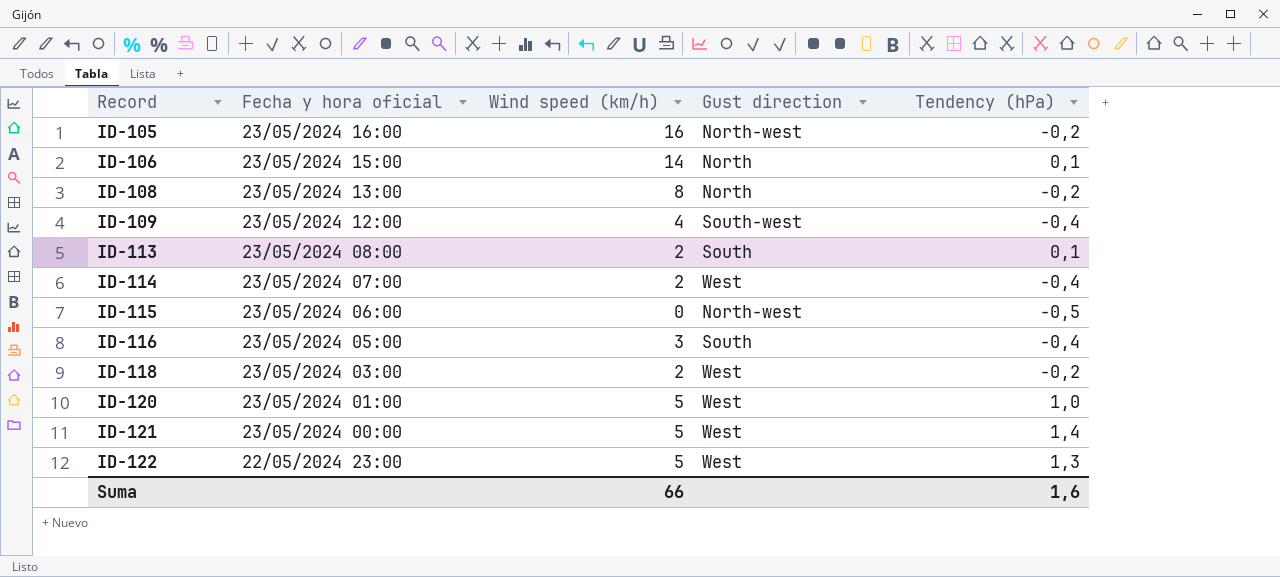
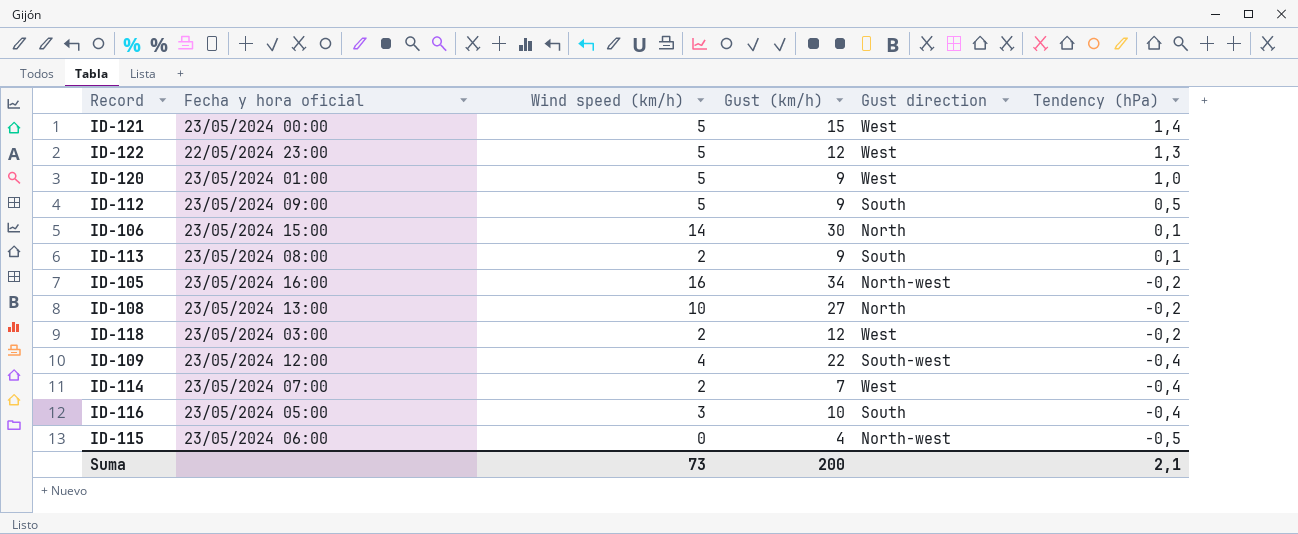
row order: Record ascending -> Tendency (hPa) descending
column Gust (km/h) | position: none -> 4
row ID-112: none -> 23/05/2024 09:00 | 5 | 9 | South | 0,5
ID-108 | Wind speed (km/h): 8 -> 10
Suma | Wind speed (km/h): 66 -> 73
Suma | Tendency (hPa): 1,6 -> 2,1

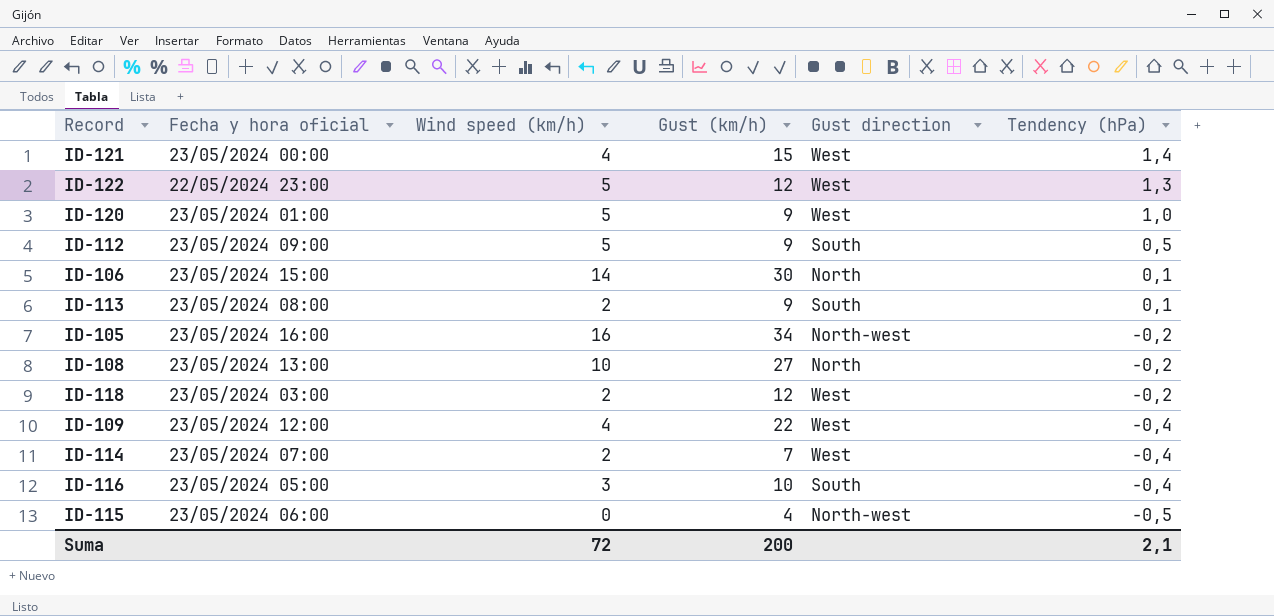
ID-121 | Wind speed (km/h): 5 -> 4
ID-109 | Gust direction: South-west -> West
Suma | Wind speed (km/h): 73 -> 72

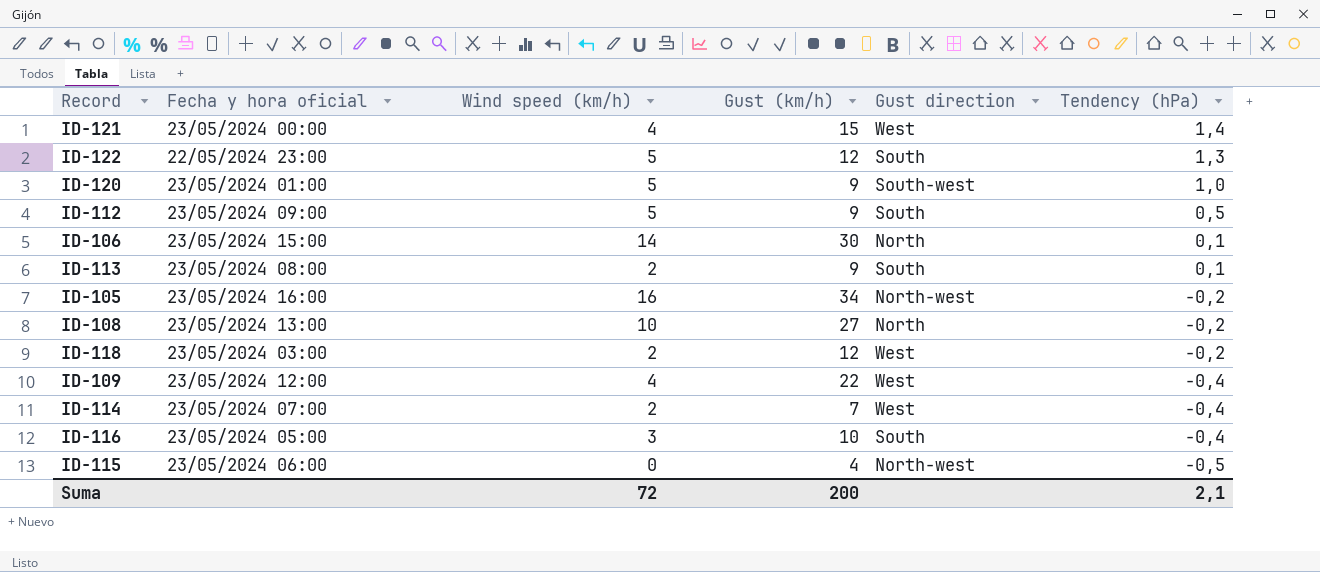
ID-122 | Gust direction: West -> South
ID-120 | Gust direction: West -> South-west

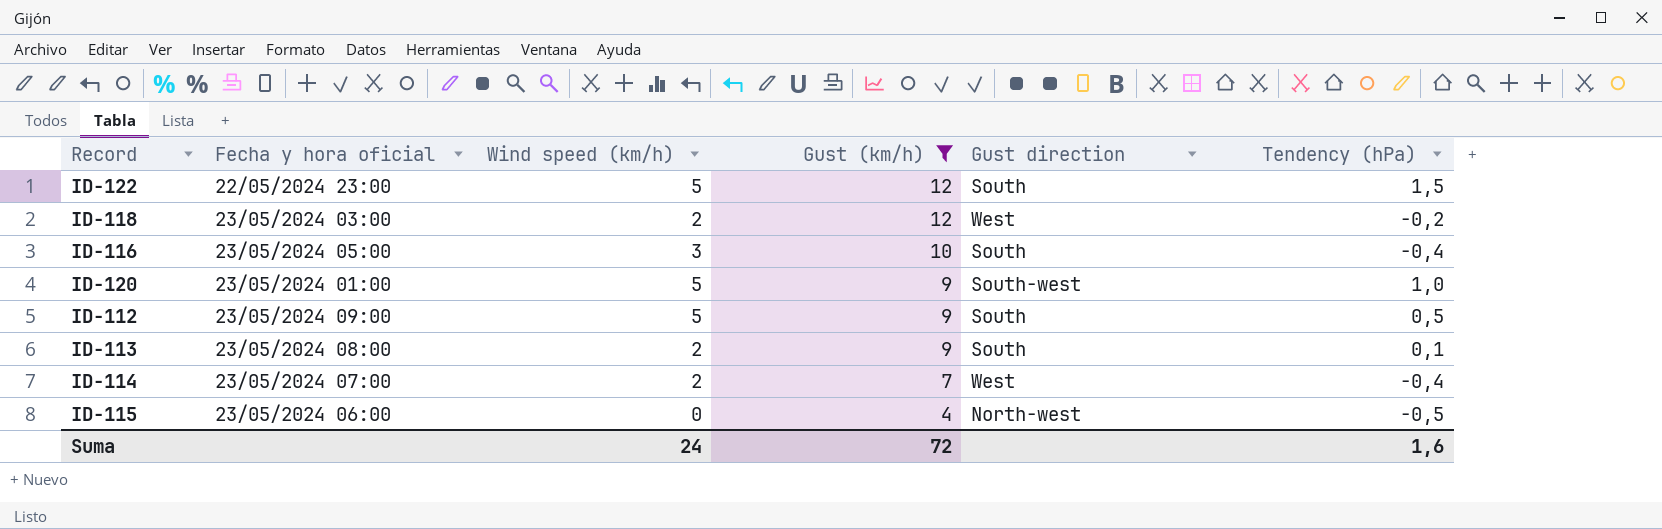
filter: none -> Gust (km/h) <= 12
row order: Tendency (hPa) descending -> Gust (km/h) descending
ID-122 | Tendency (hPa): 1,3 -> 1,5
Suma | Wind speed (km/h): 72 -> 24
Suma | Gust (km/h): 200 -> 72
Suma | Tendency (hPa): 2,1 -> 1,6

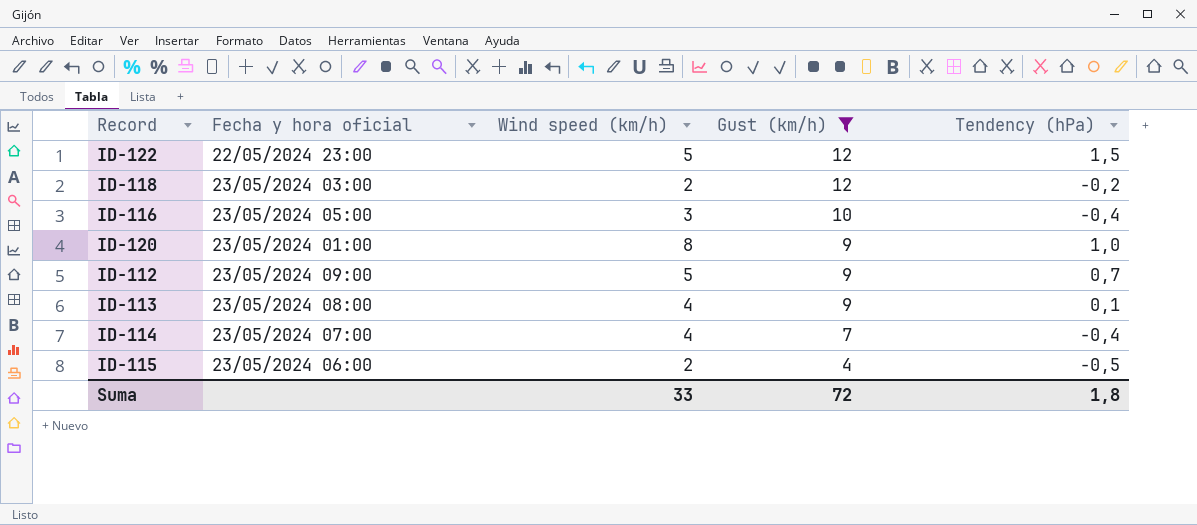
column Gust direction | position: 5 -> none
ID-120 | Wind speed (km/h): 5 -> 8
ID-112 | Tendency (hPa): 0,5 -> 0,7
ID-113 | Wind speed (km/h): 2 -> 4
ID-114 | Wind speed (km/h): 2 -> 4
ID-115 | Wind speed (km/h): 0 -> 2
Suma | Wind speed (km/h): 24 -> 33
Suma | Tendency (hPa): 1,6 -> 1,8

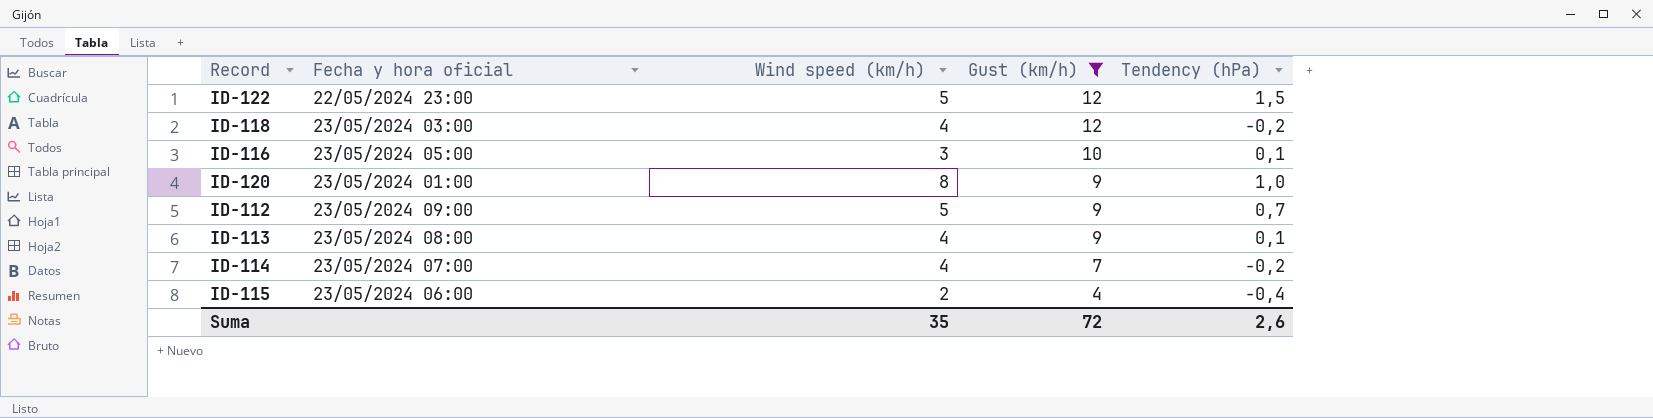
ID-118 | Wind speed (km/h): 2 -> 4
ID-116 | Tendency (hPa): -0,4 -> 0,1
ID-114 | Tendency (hPa): -0,4 -> -0,2
ID-115 | Tendency (hPa): -0,5 -> -0,4
Suma | Wind speed (km/h): 33 -> 35
Suma | Tendency (hPa): 1,8 -> 2,6

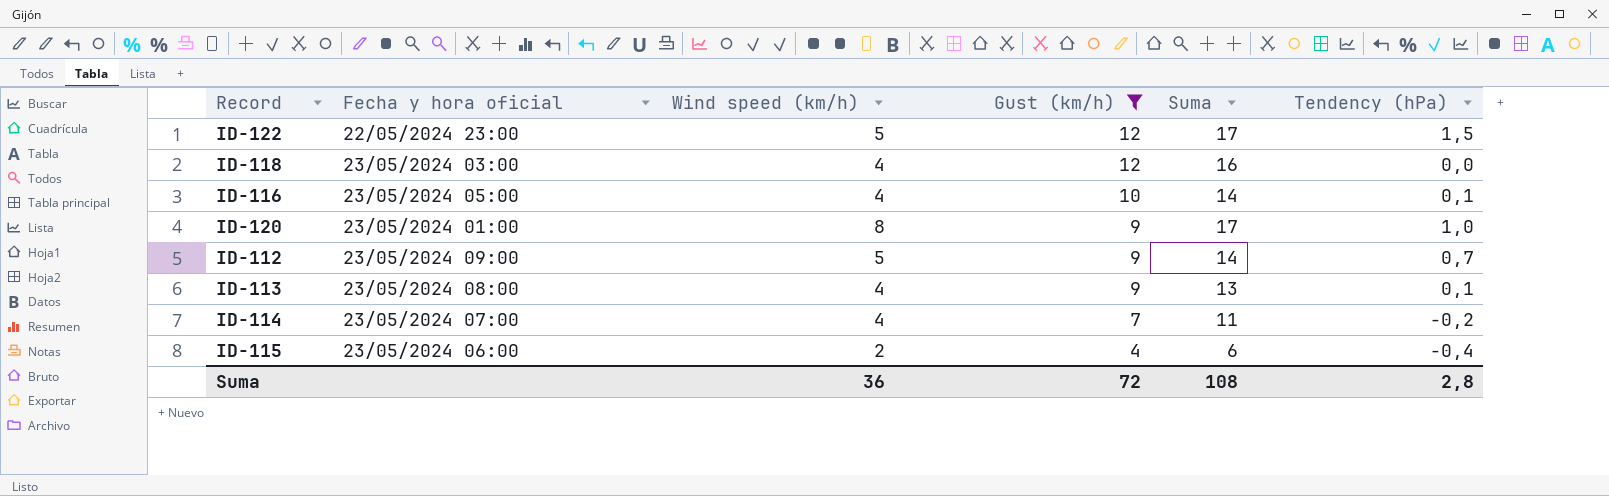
column Suma | formula: none -> [Wind speed (km/h)] + [Gust (km/h)]
ID-118 | Tendency (hPa): -0,2 -> 0,0
ID-116 | Wind speed (km/h): 3 -> 4
Suma | Wind speed (km/h): 35 -> 36
Suma | Tendency (hPa): 2,6 -> 2,8

